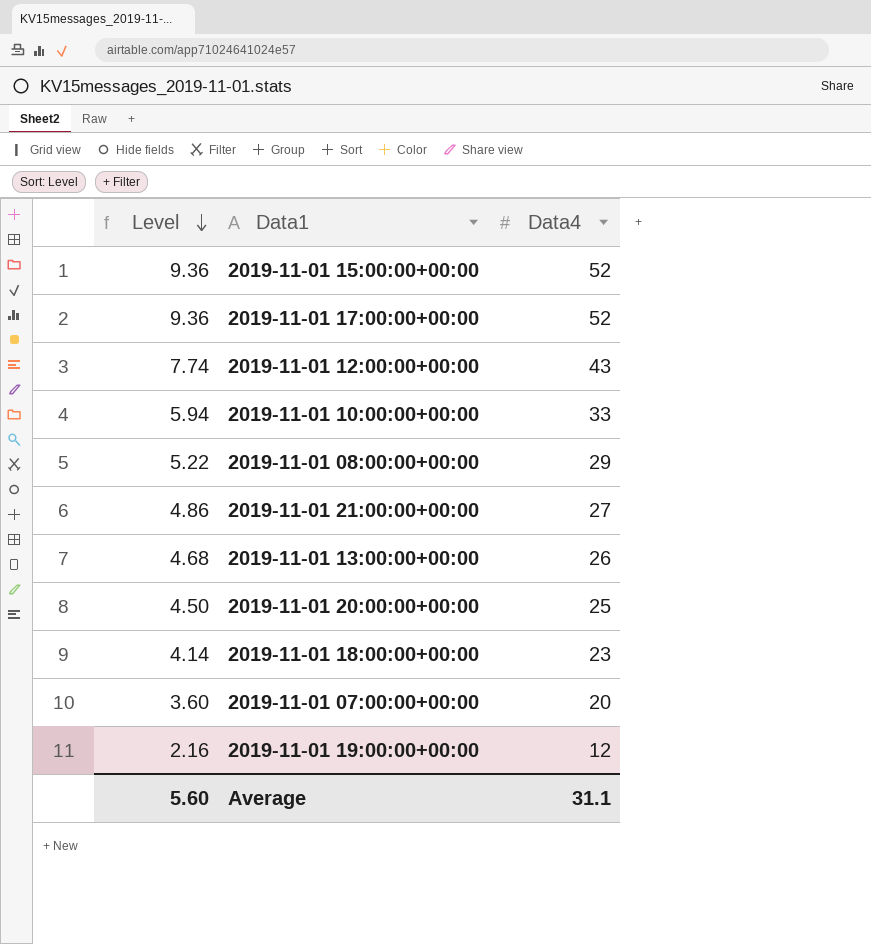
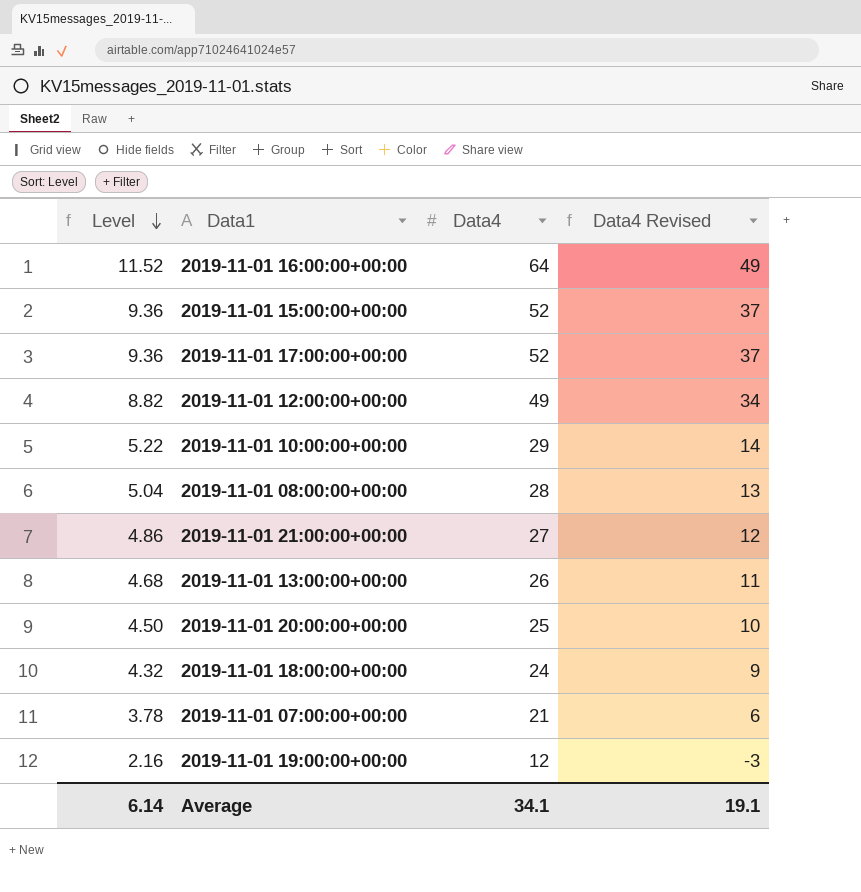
column Data4 Revised | formula: none -> [Data4] - 15
row 2019-11-01 16:00:00+00:00: none -> 11.52 | 64 | 49
2019-11-01 12:00:00+00:00 | Level: 7.74 -> 8.82
2019-11-01 12:00:00+00:00 | Data4: 43 -> 49
2019-11-01 10:00:00+00:00 | Level: 5.94 -> 5.22
2019-11-01 10:00:00+00:00 | Data4: 33 -> 29
2019-11-01 08:00:00+00:00 | Level: 5.22 -> 5.04
2019-11-01 08:00:00+00:00 | Data4: 29 -> 28
2019-11-01 18:00:00+00:00 | Level: 4.14 -> 4.32
2019-11-01 18:00:00+00:00 | Data4: 23 -> 24
2019-11-01 07:00:00+00:00 | Level: 3.60 -> 3.78
2019-11-01 07:00:00+00:00 | Data4: 20 -> 21
Average | Level: 5.60 -> 6.14
Average | Data4: 31.1 -> 34.1

